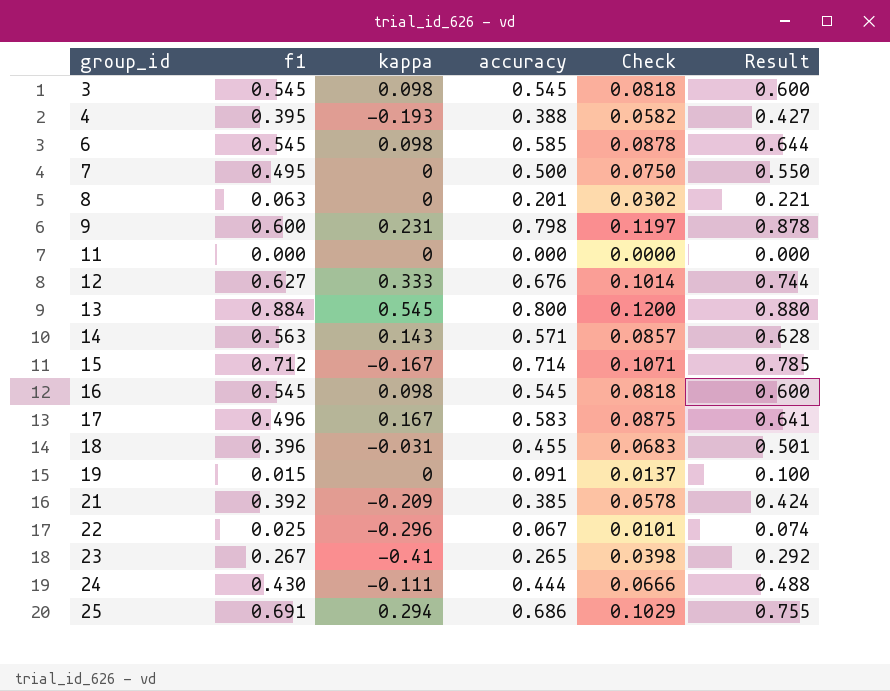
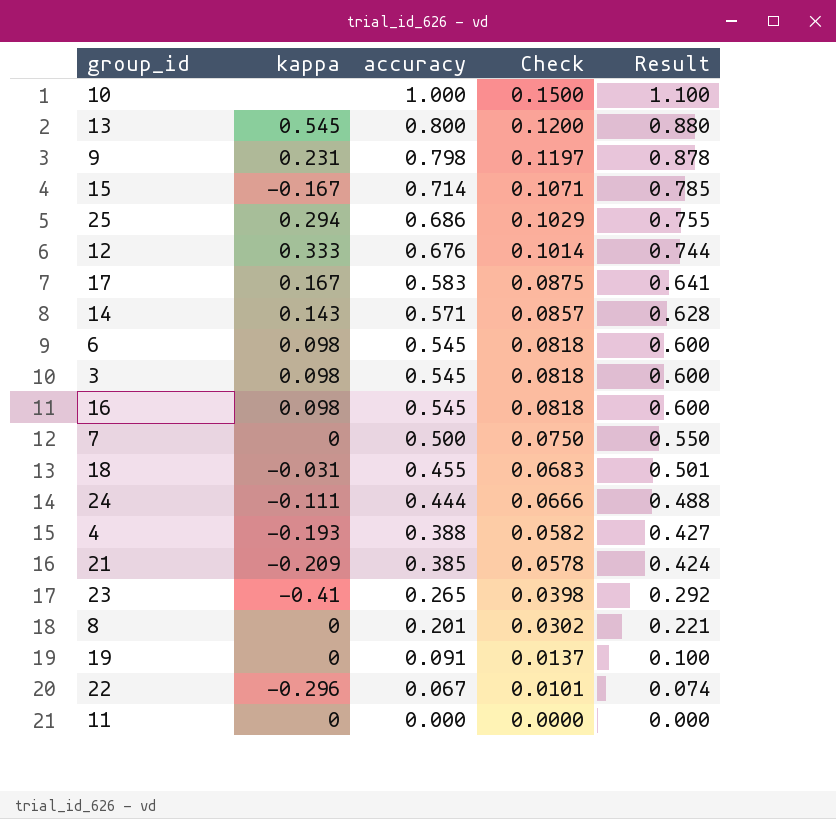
row order: group_id ascending -> accuracy descending
column f1 | position: 2 -> none
row 10: none -> none | 1.000 | 0.1500 | 1.100
6 | accuracy: 0.585 -> 0.545
6 | Check: 0.0878 -> 0.0818
6 | Result: 0.644 -> 0.600

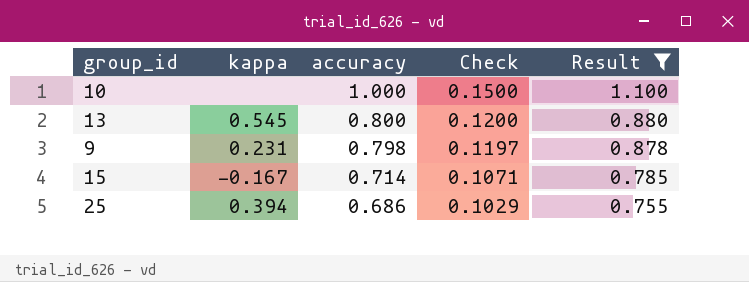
filter: none -> Result >= 0.755
25 | kappa: 0.294 -> 0.394

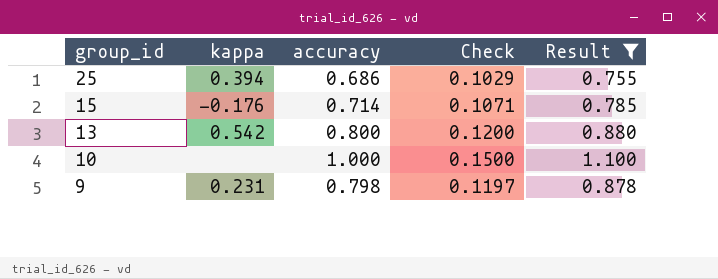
row order: accuracy descending -> group_id descending
15 | kappa: -0.167 -> -0.176
13 | kappa: 0.545 -> 0.542

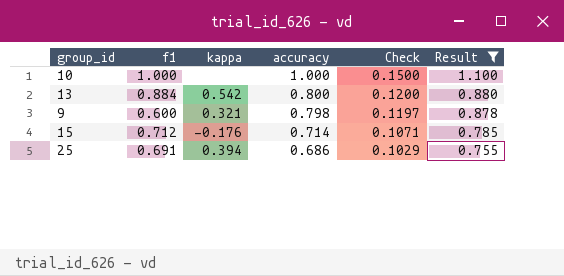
row order: group_id descending -> accuracy descending
column f1 | position: none -> 2
9 | kappa: 0.231 -> 0.321

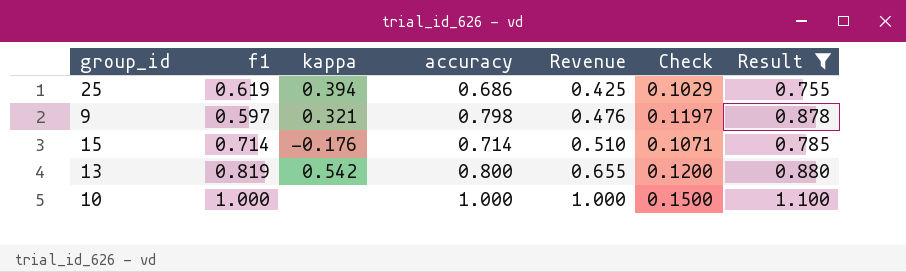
row order: accuracy descending -> Revenue ascending
column Revenue | formula: none -> [f1] * [accuracy]
25 | f1: 0.691 -> 0.619
9 | f1: 0.600 -> 0.597
15 | f1: 0.712 -> 0.714
13 | f1: 0.884 -> 0.819

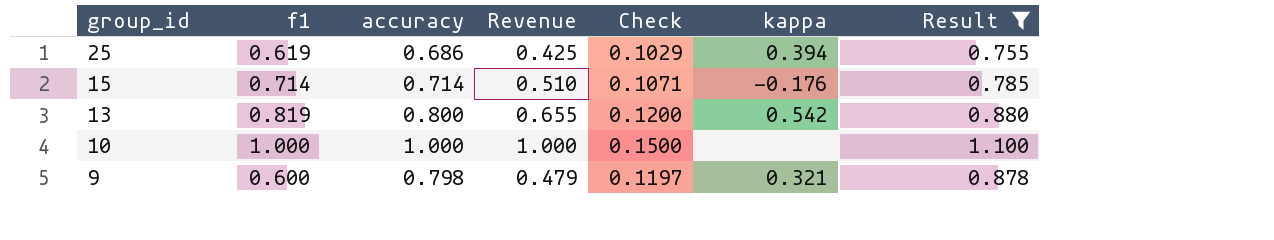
row order: Revenue ascending -> group_id descending
column kappa | position: 3 -> 6
9 | f1: 0.597 -> 0.600
9 | Revenue: 0.476 -> 0.479

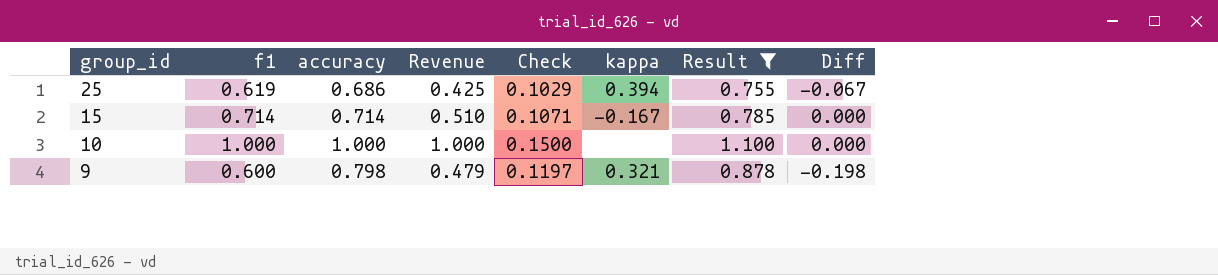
column Diff | formula: none -> [f1] - [accuracy]
row 13: 0.819 | 0.800 | 0.655 | 0.1200 | 0.542 | 0.880 -> none
15 | kappa: -0.176 -> -0.167

